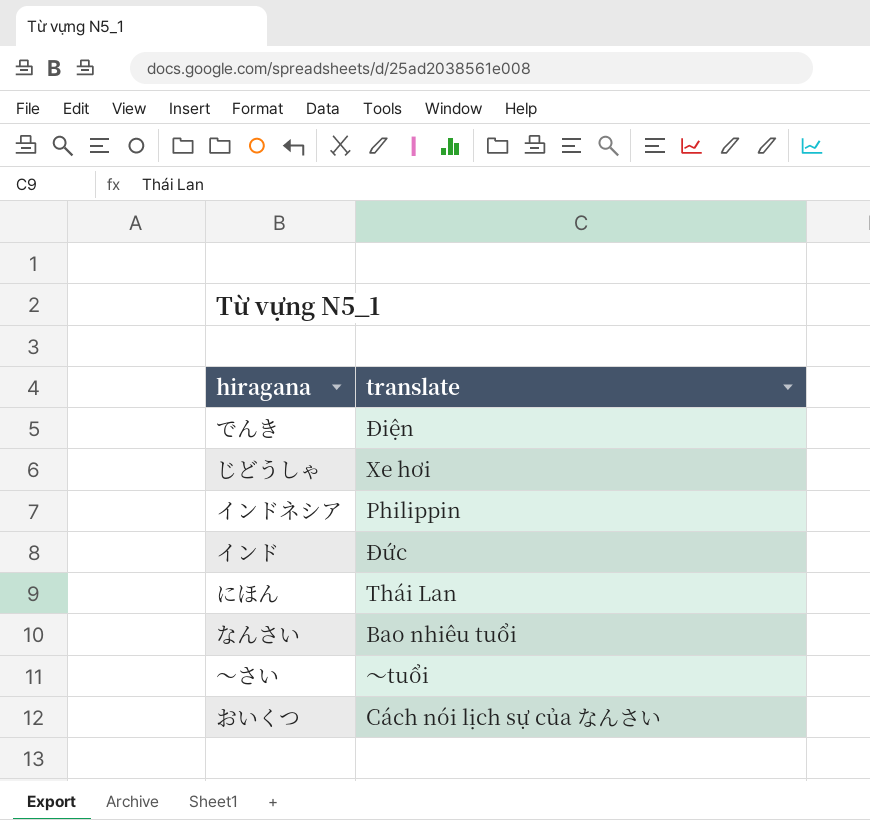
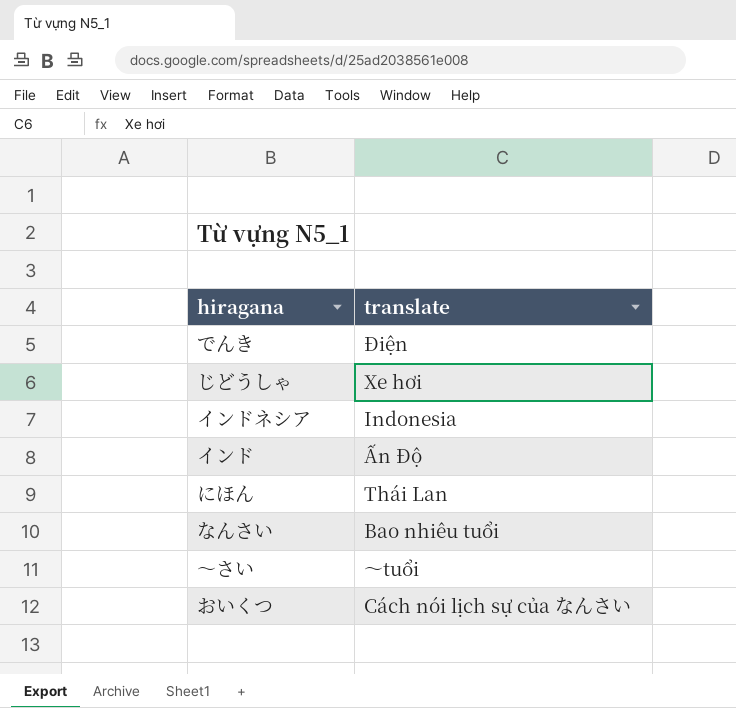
インドネシア | translate: Philippin -> Indonesia
インド | translate: Đức -> Ấn Độ

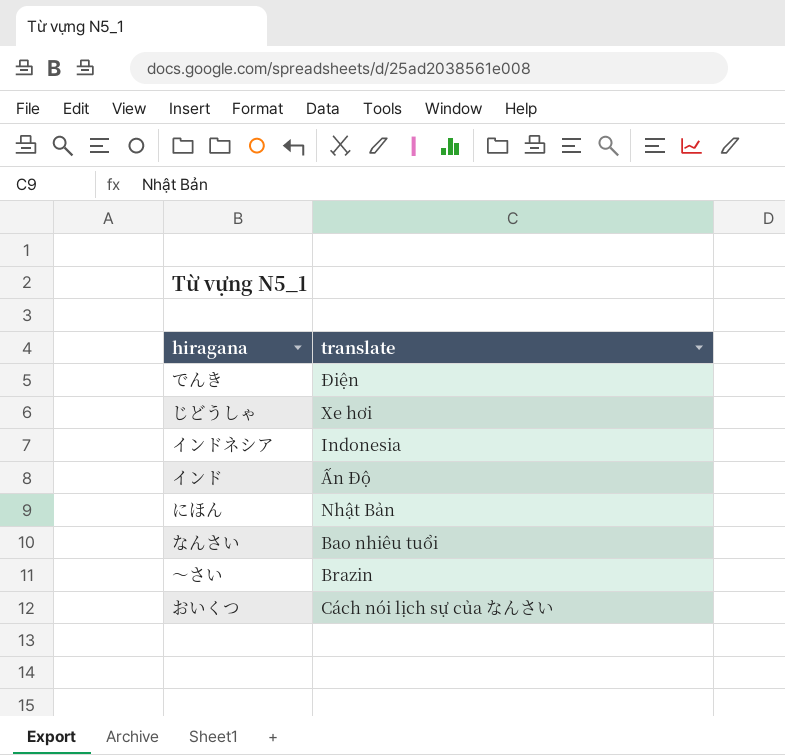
にほん | translate: Thái Lan -> Nhật Bản
～さい | translate: ～tuổi -> Brazin

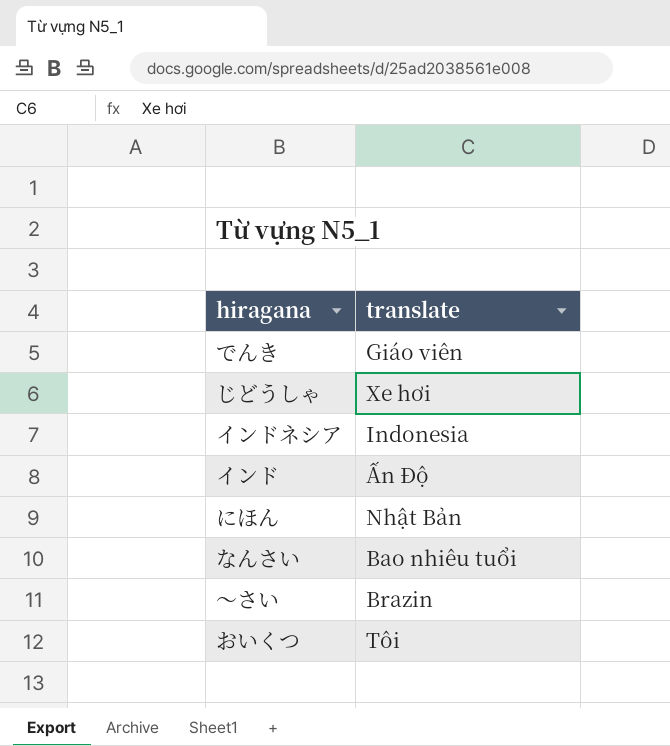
でんき | translate: Điện -> Giáo viên
おいくつ | translate: Cách nói lịch sự của なんさい -> Tôi

